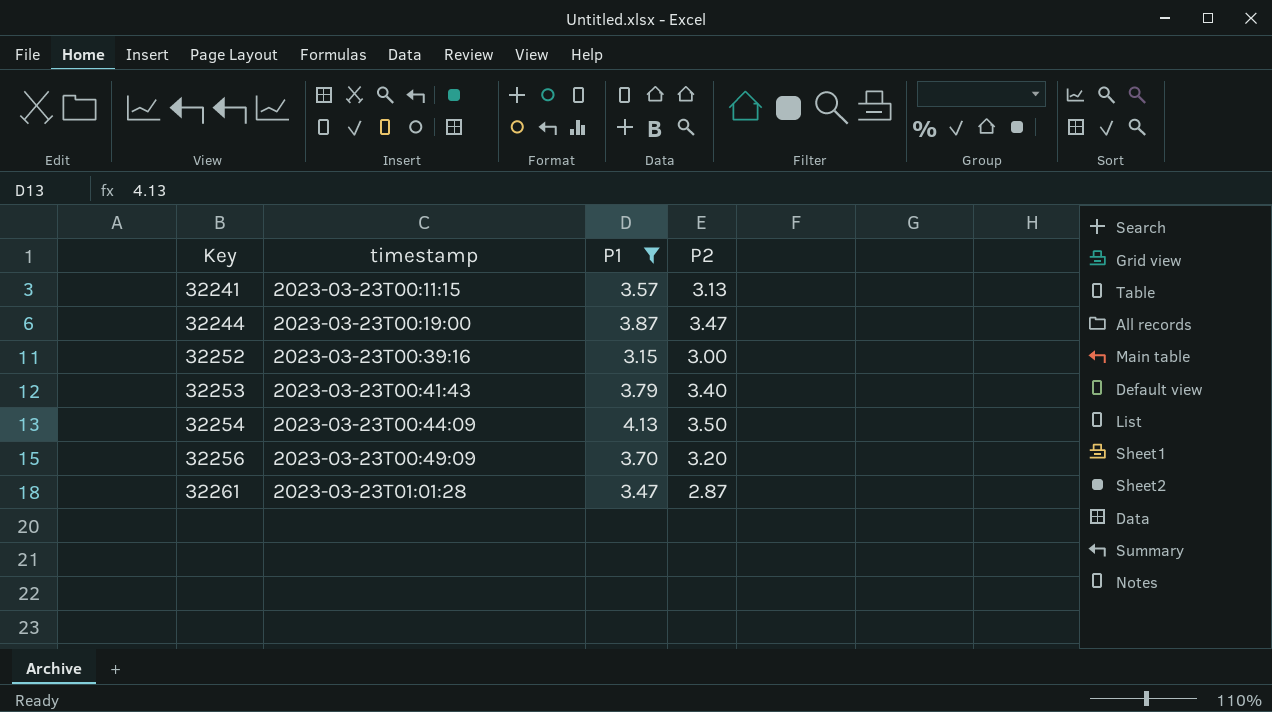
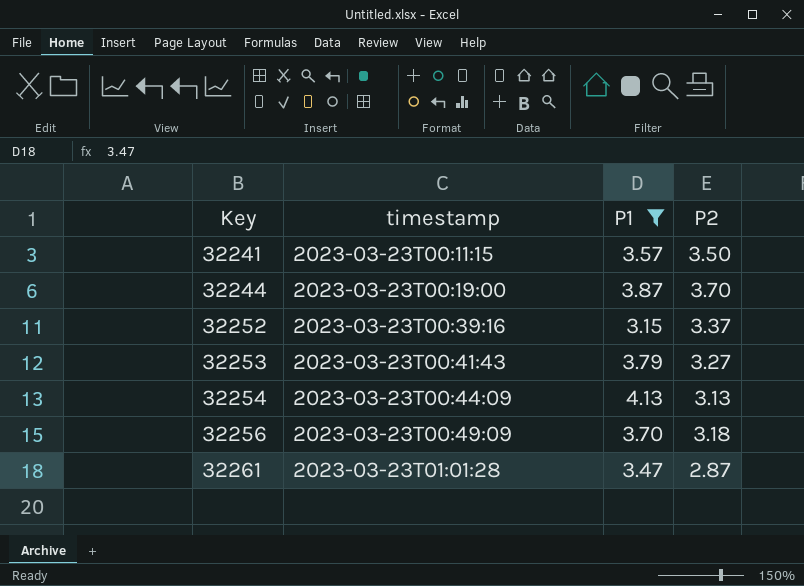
32241 | P2: 3.13 -> 3.50
32244 | P2: 3.47 -> 3.70
32252 | P2: 3.00 -> 3.37
32253 | P2: 3.40 -> 3.27
32254 | P2: 3.50 -> 3.13
32256 | P2: 3.20 -> 3.18

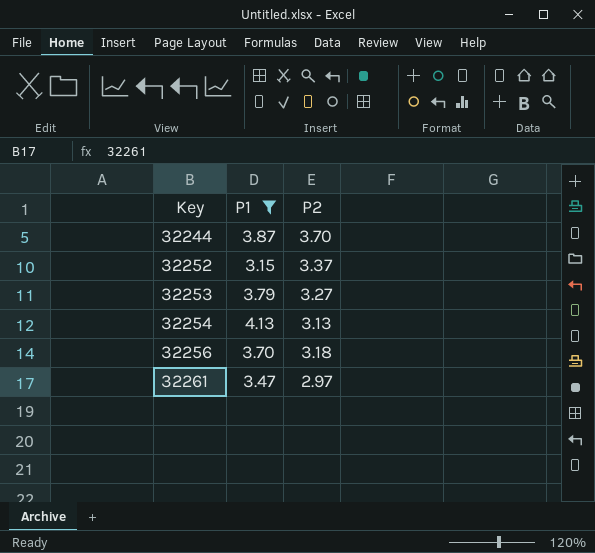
column timestamp | position: 2 -> none
row 32241: 2023-03-23T00:11:15 | 3.57 | 3.50 -> none
32261 | P2: 2.87 -> 2.97

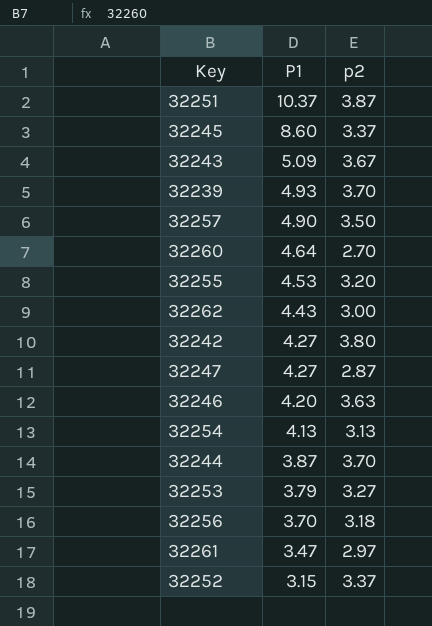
filter: P1 <= 4.13 -> none
row order: Key ascending -> P1 descending
column name: P2 -> p2

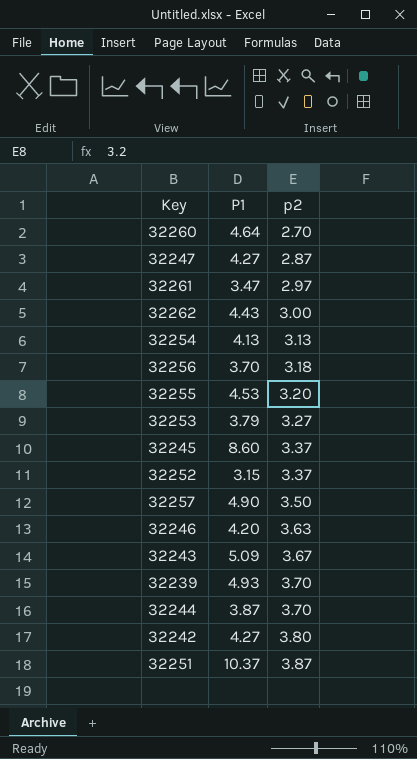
row order: P1 descending -> p2 ascending

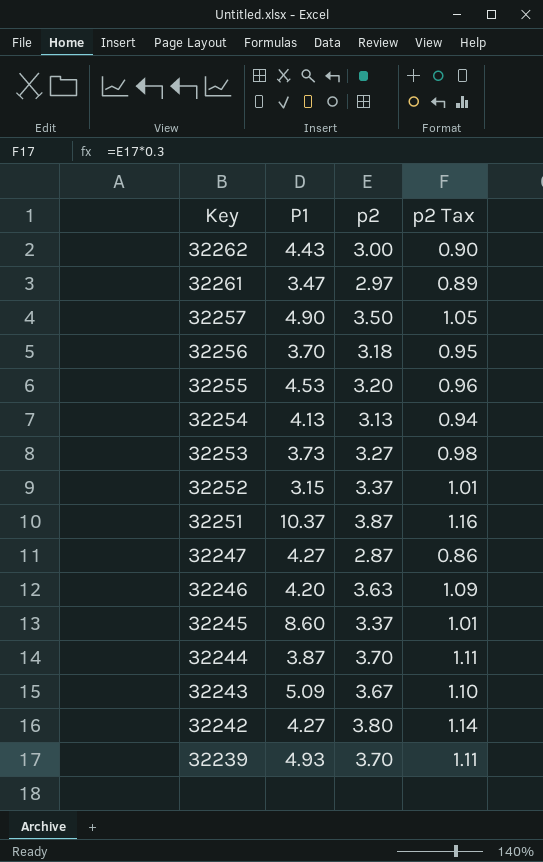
row order: p2 ascending -> Key descending
column p2 Tax | formula: none -> [p2] * 0.3
row 32260: 4.64 | 2.70 -> none
32253 | P1: 3.79 -> 3.73

